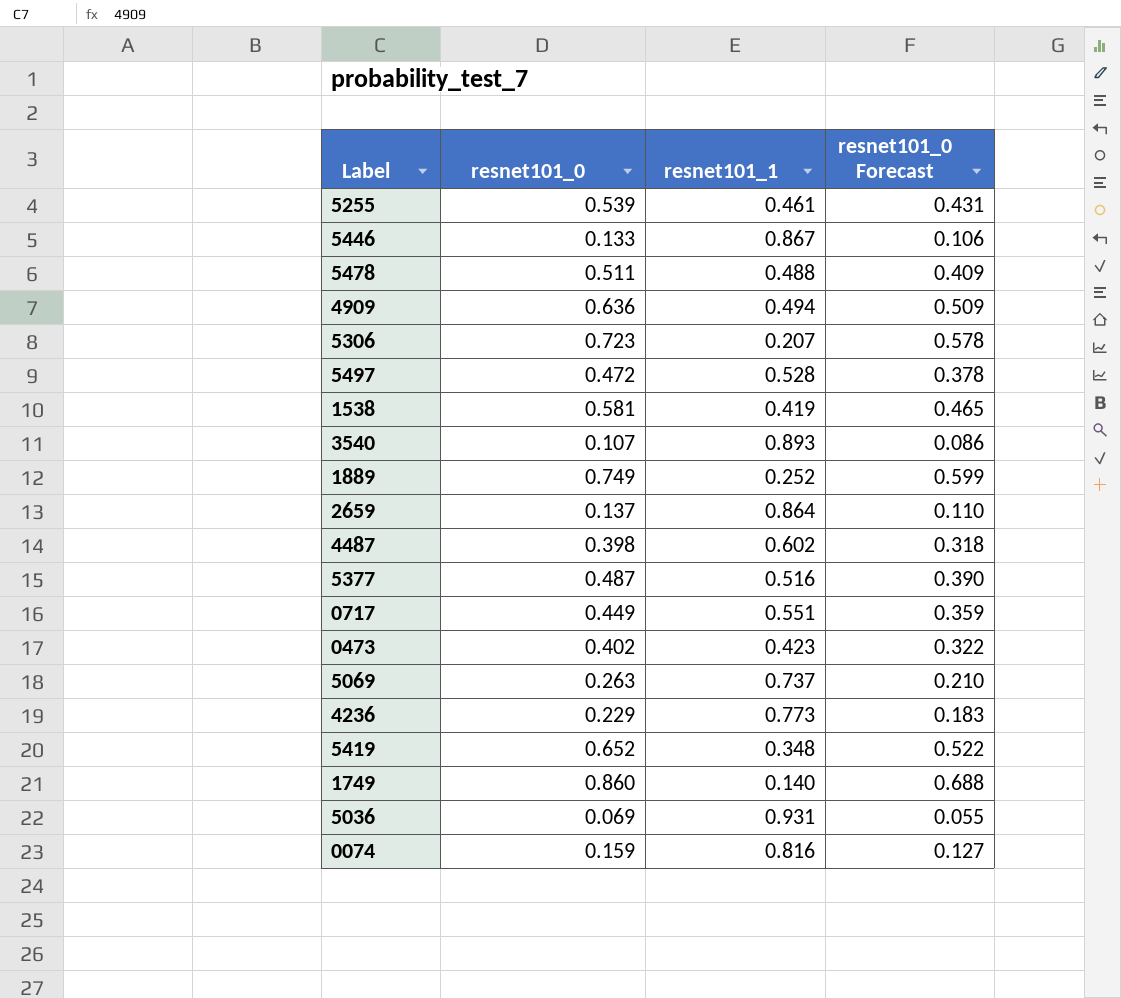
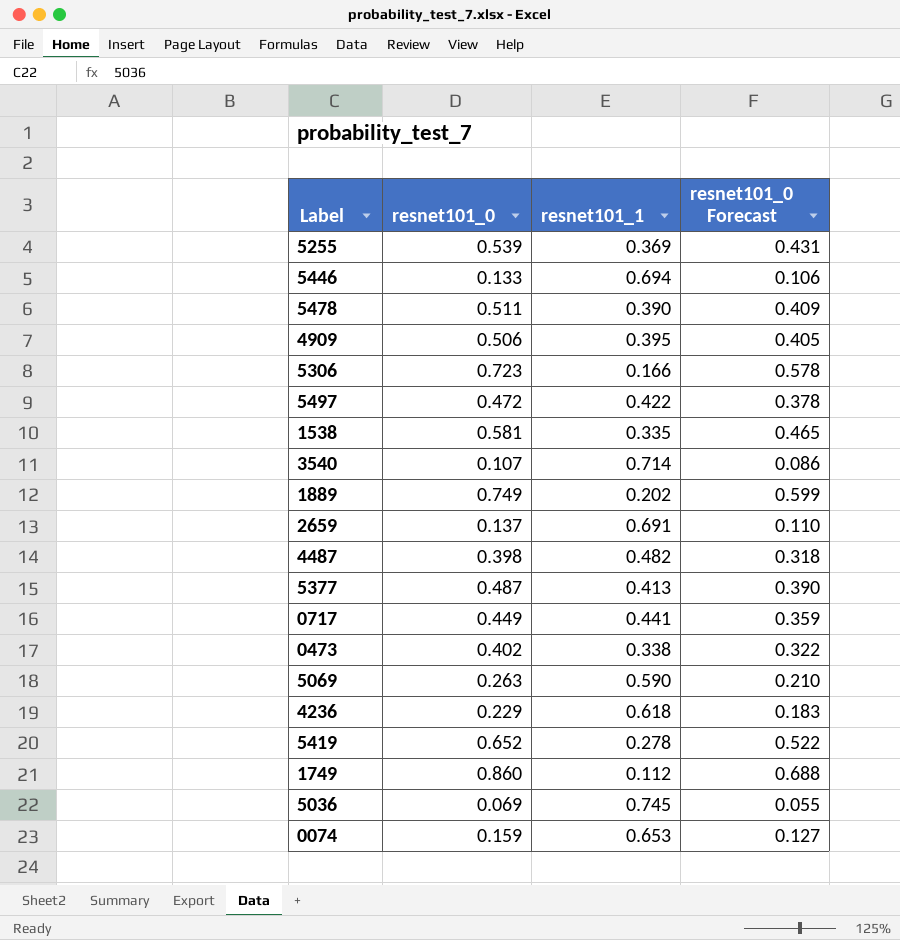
5255 | resnet101_1: 0.461 -> 0.369
5446 | resnet101_1: 0.867 -> 0.694
5478 | resnet101_1: 0.488 -> 0.390
4909 | resnet101_0: 0.636 -> 0.506
4909 | resnet101_1: 0.494 -> 0.395
4909 | resnet101_0 Forecast: 0.509 -> 0.405
5306 | resnet101_1: 0.207 -> 0.166
5497 | resnet101_1: 0.528 -> 0.422
1538 | resnet101_1: 0.419 -> 0.335
3540 | resnet101_1: 0.893 -> 0.714
1889 | resnet101_1: 0.252 -> 0.202
2659 | resnet101_1: 0.864 -> 0.691
4487 | resnet101_1: 0.602 -> 0.482
5377 | resnet101_1: 0.516 -> 0.413
0717 | resnet101_1: 0.551 -> 0.441
0473 | resnet101_1: 0.423 -> 0.338
5069 | resnet101_1: 0.737 -> 0.590
4236 | resnet101_1: 0.773 -> 0.618
5419 | resnet101_1: 0.348 -> 0.278
1749 | resnet101_1: 0.140 -> 0.112
5036 | resnet101_1: 0.931 -> 0.745
0074 | resnet101_1: 0.816 -> 0.653

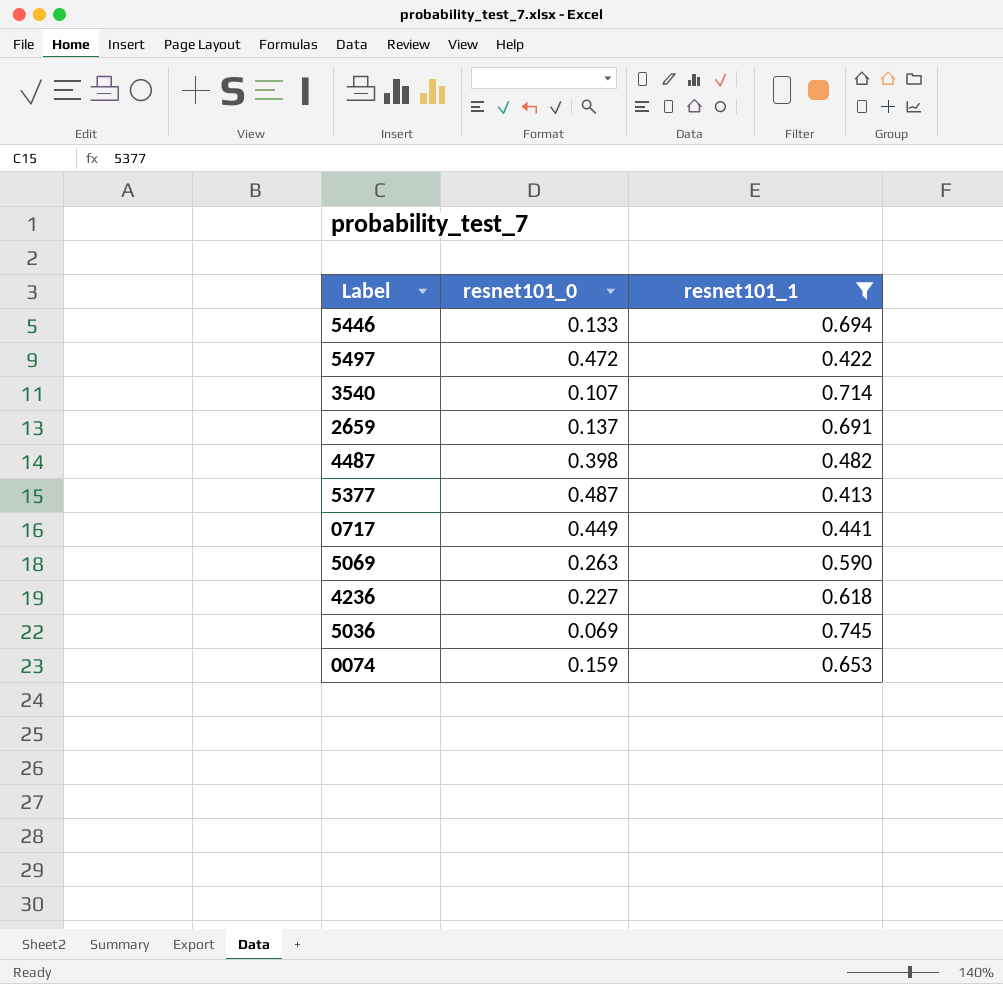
filter: none -> resnet101_1 >= 0.413
column resnet101_0 Forecast | formula: [resnet101_0] * 0.8 -> none
4236 | resnet101_0: 0.229 -> 0.227

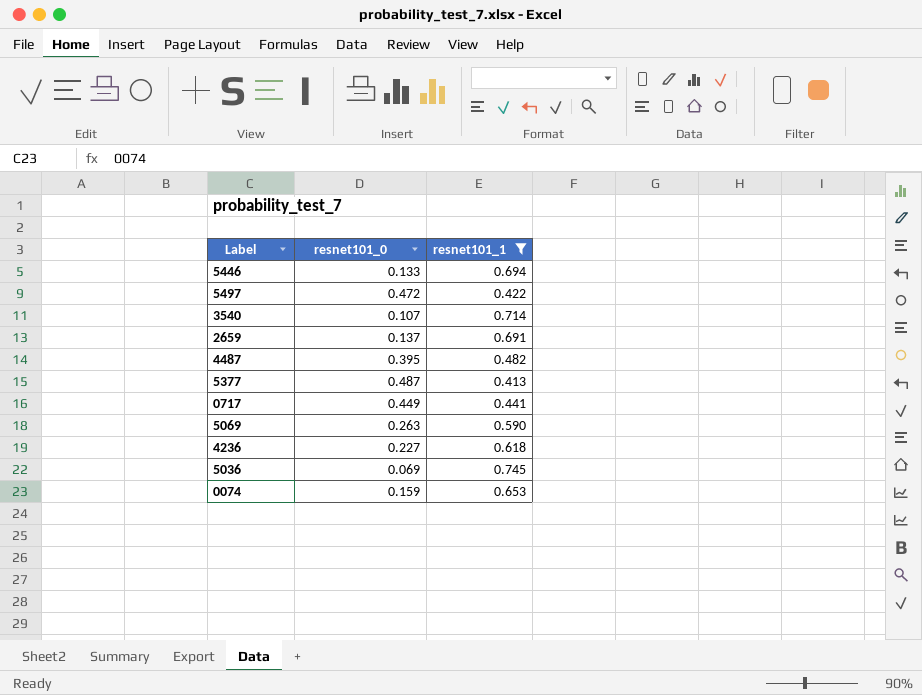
4487 | resnet101_0: 0.398 -> 0.395

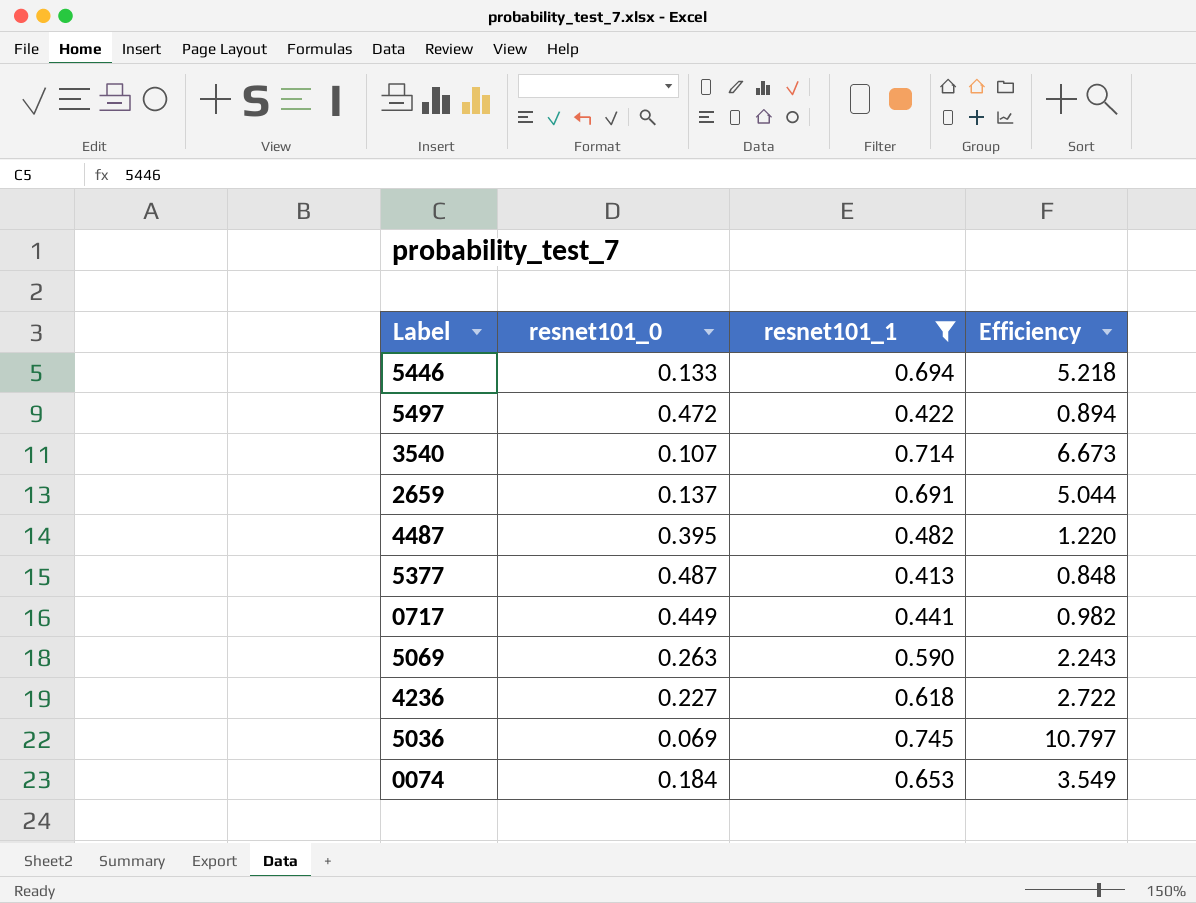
column Efficiency | formula: none -> [resnet101_1] / [resnet101_0]
0074 | resnet101_0: 0.159 -> 0.184

